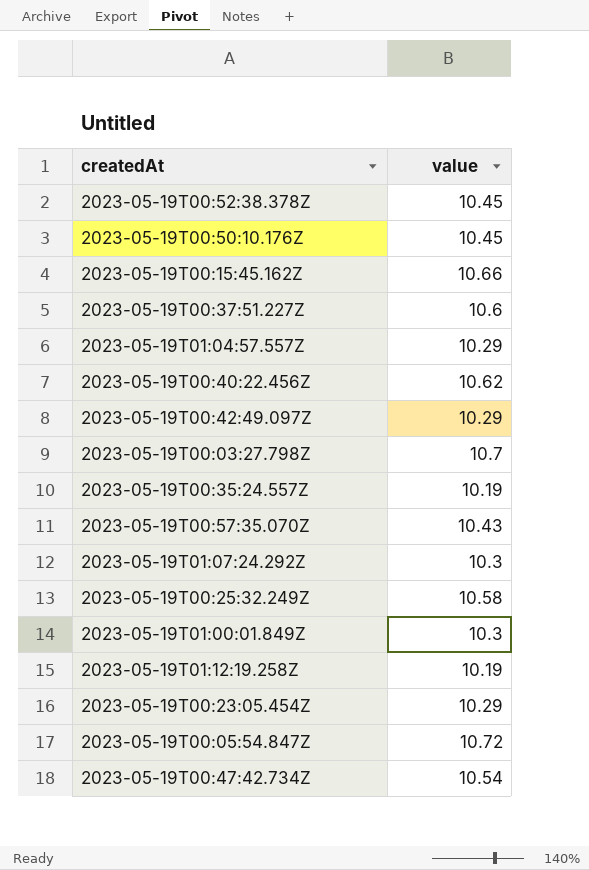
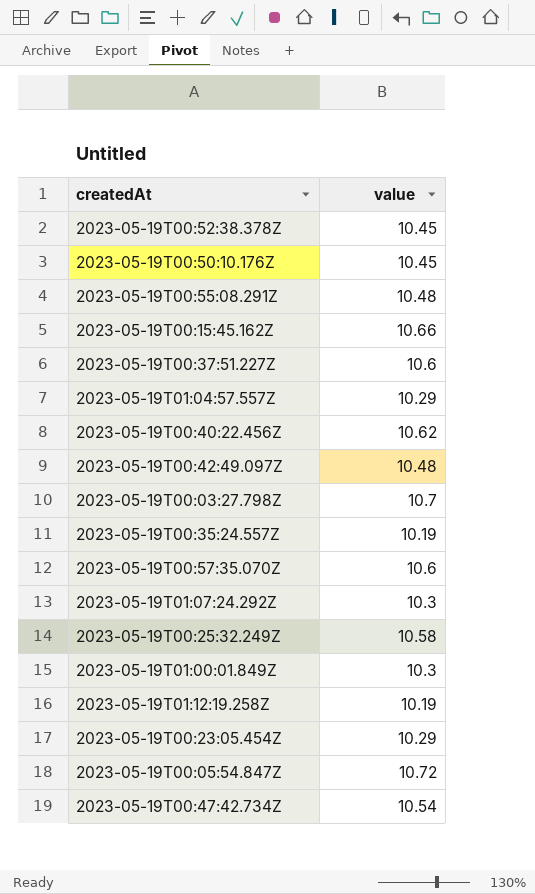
row 2023-05-19T00:55:08.291Z: none -> 10.48
2023-05-19T00:42:49.097Z | value: 10.29 -> 10.48
2023-05-19T00:57:35.070Z | value: 10.43 -> 10.6

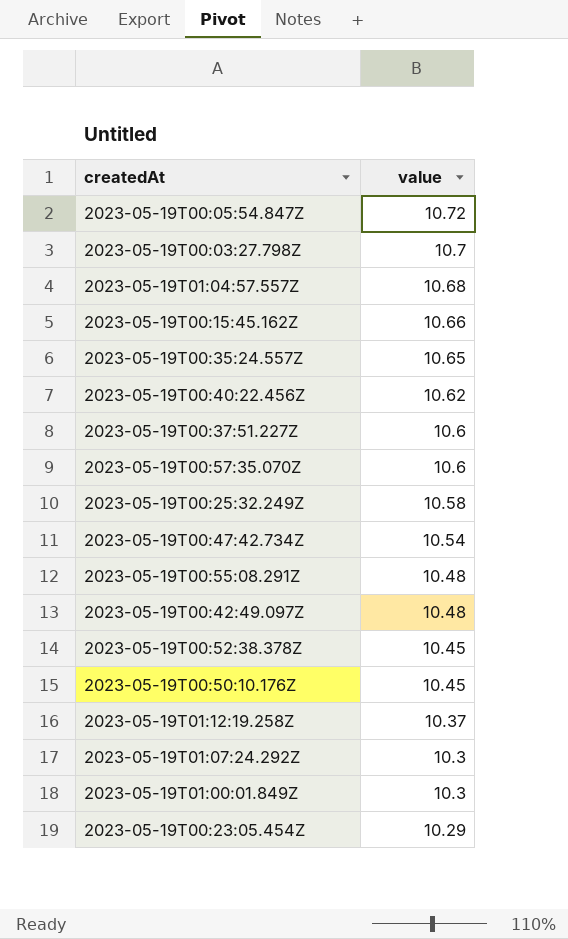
row order: none -> value descending
2023-05-19T01:04:57.557Z | value: 10.29 -> 10.68
2023-05-19T00:35:24.557Z | value: 10.19 -> 10.65
2023-05-19T01:12:19.258Z | value: 10.19 -> 10.37

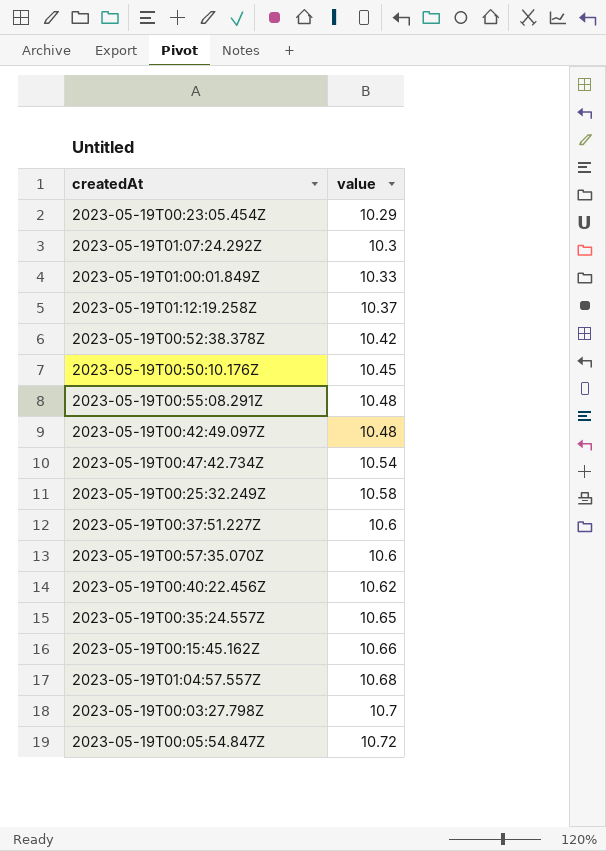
row order: value descending -> value ascending
2023-05-19T01:00:01.849Z | value: 10.3 -> 10.33
2023-05-19T00:52:38.378Z | value: 10.45 -> 10.42

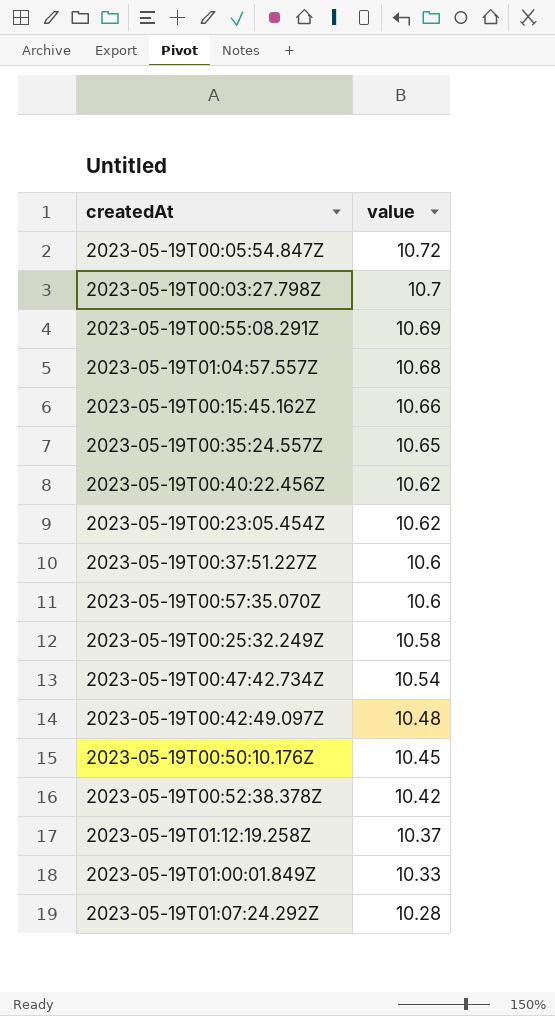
row order: value ascending -> value descending
2023-05-19T00:55:08.291Z | value: 10.48 -> 10.69
2023-05-19T00:23:05.454Z | value: 10.29 -> 10.62
2023-05-19T01:07:24.292Z | value: 10.3 -> 10.28

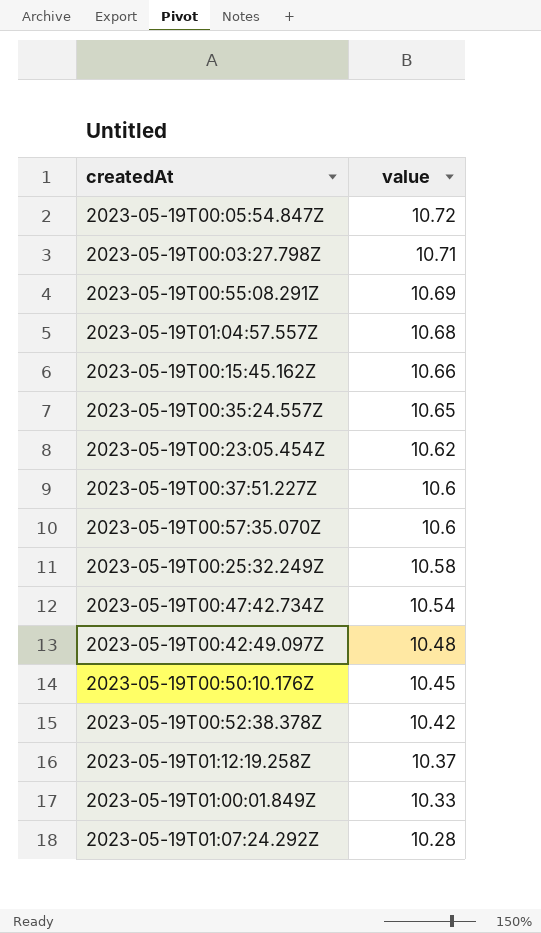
row 2023-05-19T00:40:22.456Z: 10.62 -> none
2023-05-19T00:03:27.798Z | value: 10.7 -> 10.71

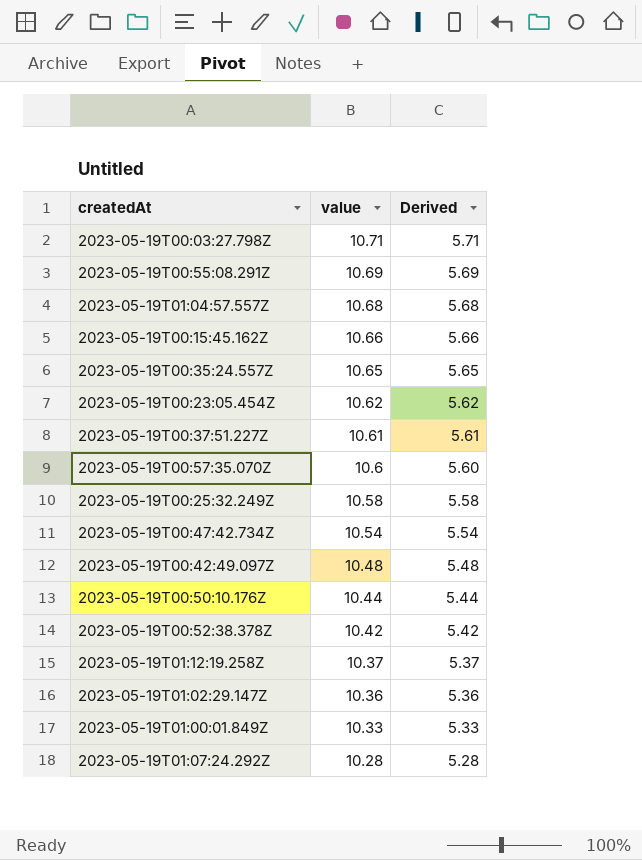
column Derived | formula: none -> [value] - 5
row 2023-05-19T00:05:54.847Z: 10.72 -> none
2023-05-19T00:37:51.227Z | value: 10.6 -> 10.61
2023-05-19T00:50:10.176Z | value: 10.45 -> 10.44
row 2023-05-19T01:02:29.147Z: none -> 10.36 | 5.36

